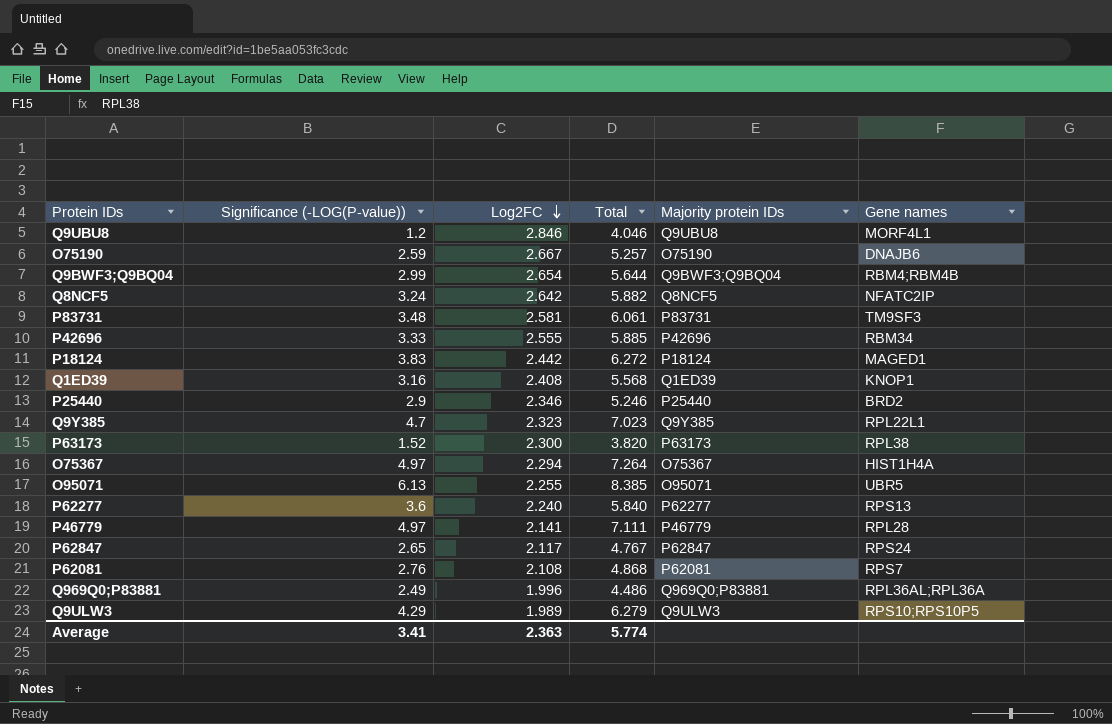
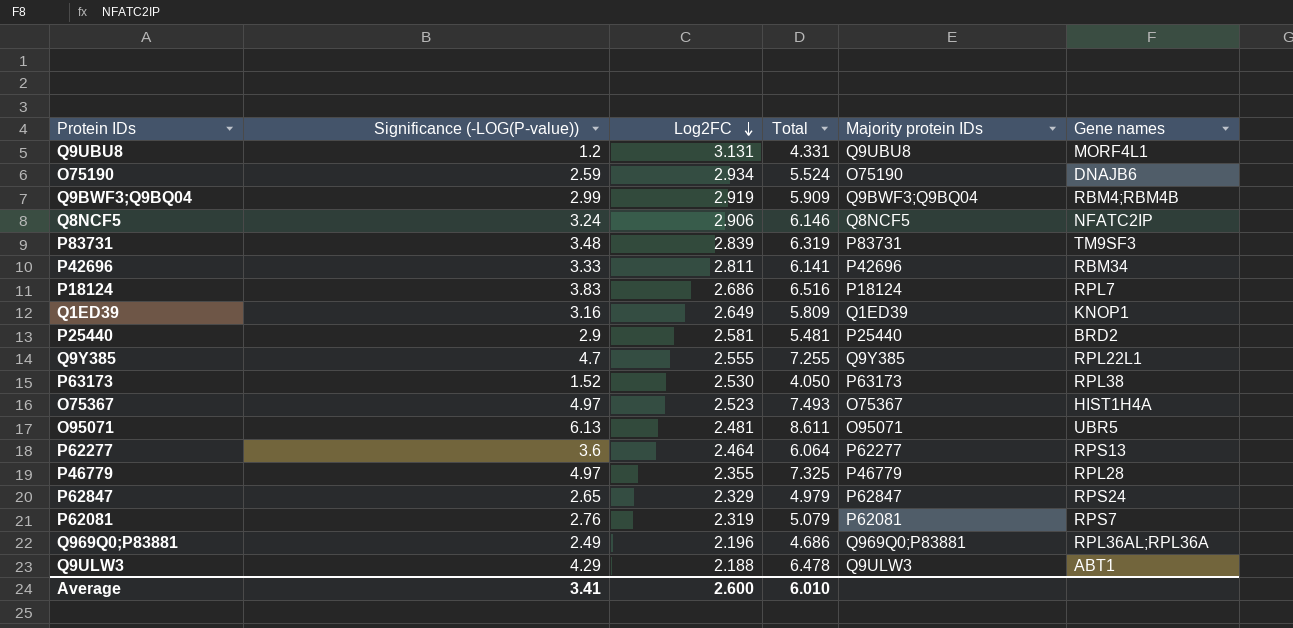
Q9UBU8 | Log2FC: 2.846 -> 3.131
Q9UBU8 | Total: 4.046 -> 4.331
O75190 | Log2FC: 2.667 -> 2.934
O75190 | Total: 5.257 -> 5.524
Q9BWF3;Q9BQ04 | Log2FC: 2.654 -> 2.919
Q9BWF3;Q9BQ04 | Total: 5.644 -> 5.909
Q8NCF5 | Log2FC: 2.642 -> 2.906
Q8NCF5 | Total: 5.882 -> 6.146
P83731 | Log2FC: 2.581 -> 2.839
P83731 | Total: 6.061 -> 6.319
P42696 | Log2FC: 2.555 -> 2.811
P42696 | Total: 5.885 -> 6.141
P18124 | Log2FC: 2.442 -> 2.686
P18124 | Total: 6.272 -> 6.516
P18124 | Gene names: MAGED1 -> RPL7
Q1ED39 | Log2FC: 2.408 -> 2.649
Q1ED39 | Total: 5.568 -> 5.809
P25440 | Log2FC: 2.346 -> 2.581
P25440 | Total: 5.246 -> 5.481
Q9Y385 | Log2FC: 2.323 -> 2.555
Q9Y385 | Total: 7.023 -> 7.255
P63173 | Log2FC: 2.300 -> 2.530
P63173 | Total: 3.820 -> 4.050
O75367 | Log2FC: 2.294 -> 2.523
O75367 | Total: 7.264 -> 7.493
O95071 | Log2FC: 2.255 -> 2.481
O95071 | Total: 8.385 -> 8.611
P62277 | Log2FC: 2.240 -> 2.464
P62277 | Total: 5.840 -> 6.064
P46779 | Log2FC: 2.141 -> 2.355
P46779 | Total: 7.111 -> 7.325
P62847 | Log2FC: 2.117 -> 2.329
P62847 | Total: 4.767 -> 4.979
P62081 | Log2FC: 2.108 -> 2.319
P62081 | Total: 4.868 -> 5.079
Q969Q0;P83881 | Log2FC: 1.996 -> 2.196
Q969Q0;P83881 | Total: 4.486 -> 4.686
Q9ULW3 | Log2FC: 1.989 -> 2.188
Q9ULW3 | Total: 6.279 -> 6.478
Q9ULW3 | Gene names: RPS10;RPS10P5 -> ABT1
Average | Log2FC: 2.363 -> 2.600
Average | Total: 5.774 -> 6.010

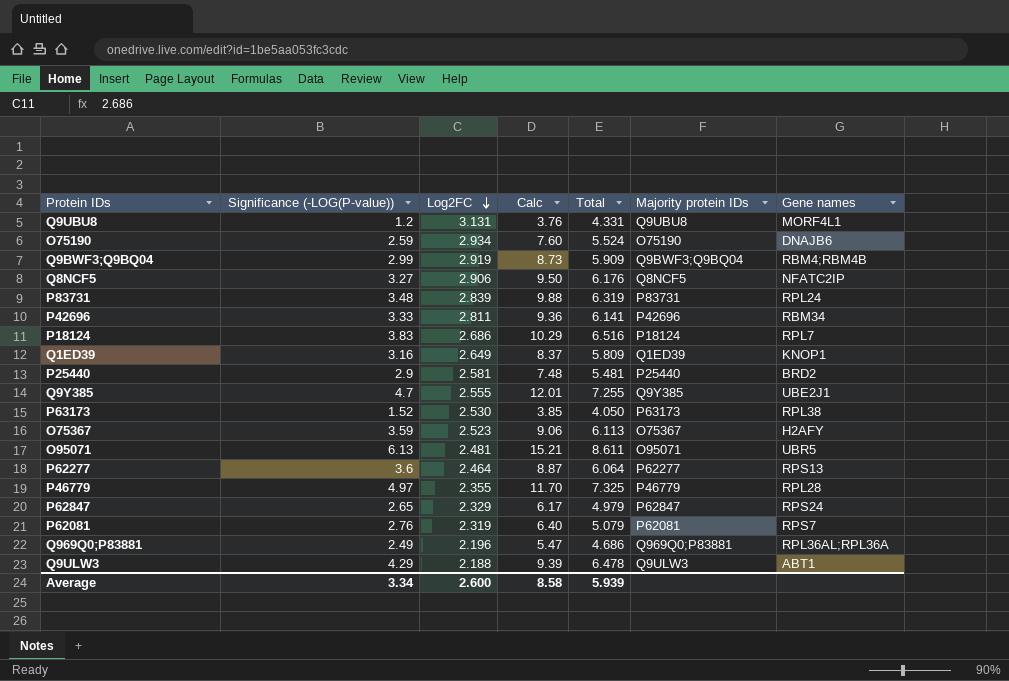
column Calc | formula: none -> [Significance (-LOG(P-value))] * [Log2FC]
Q8NCF5 | Significance (-LOG(P-value)): 3.24 -> 3.27
Q8NCF5 | Total: 6.146 -> 6.176
P83731 | Gene names: TM9SF3 -> RPL24
Q9Y385 | Gene names: RPL22L1 -> UBE2J1
O75367 | Significance (-LOG(P-value)): 4.97 -> 3.59
O75367 | Total: 7.493 -> 6.113
O75367 | Gene names: HIST1H4A -> H2AFY
Average | Significance (-LOG(P-value)): 3.41 -> 3.34
Average | Total: 6.010 -> 5.939

